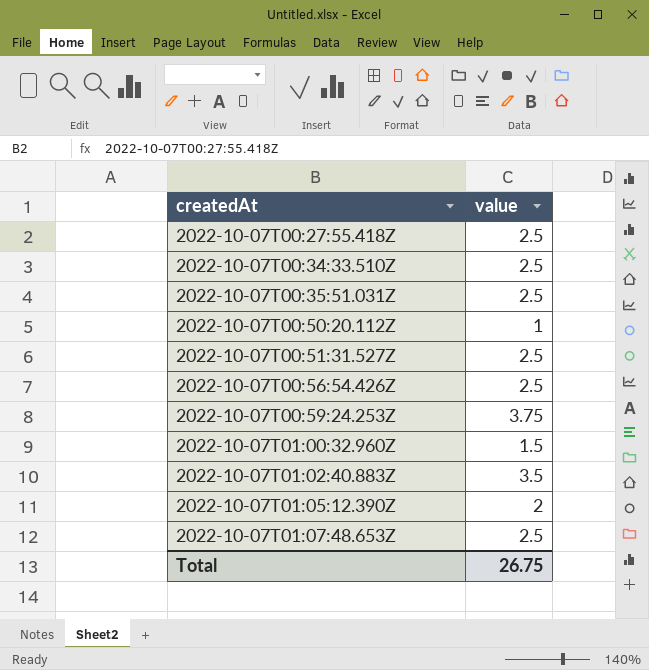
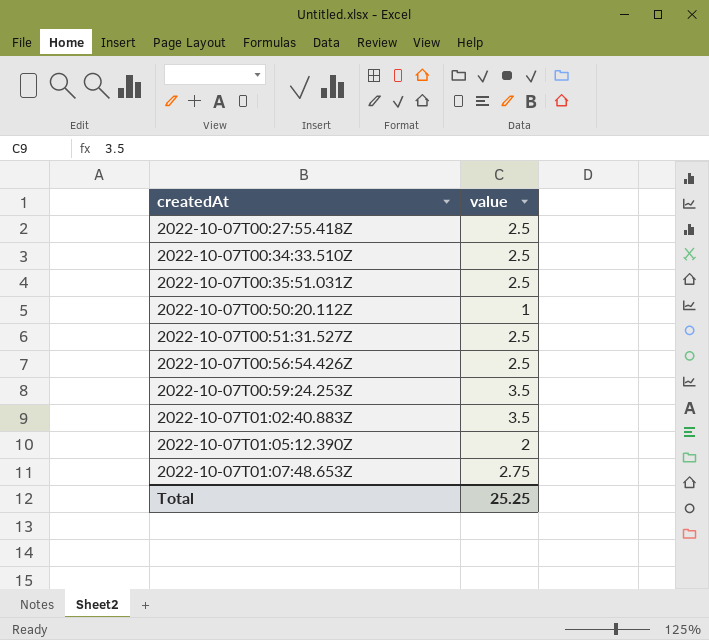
row 2022-10-07T01:00:32.960Z: 1.5 -> none
2022-10-07T00:59:24.253Z | value: 3.75 -> 3.5
2022-10-07T01:07:48.653Z | value: 2.5 -> 2.75
Total | value: 26.75 -> 25.25

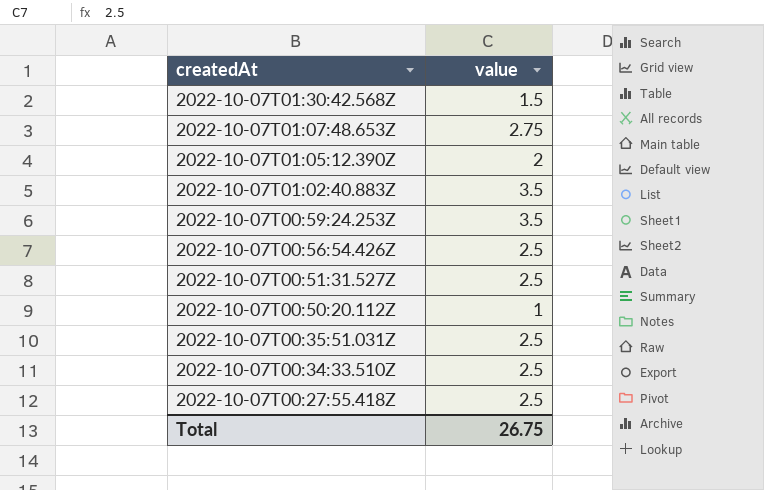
row order: createdAt ascending -> createdAt descending
row 2022-10-07T01:30:42.568Z: none -> 1.5
Total | value: 25.25 -> 26.75

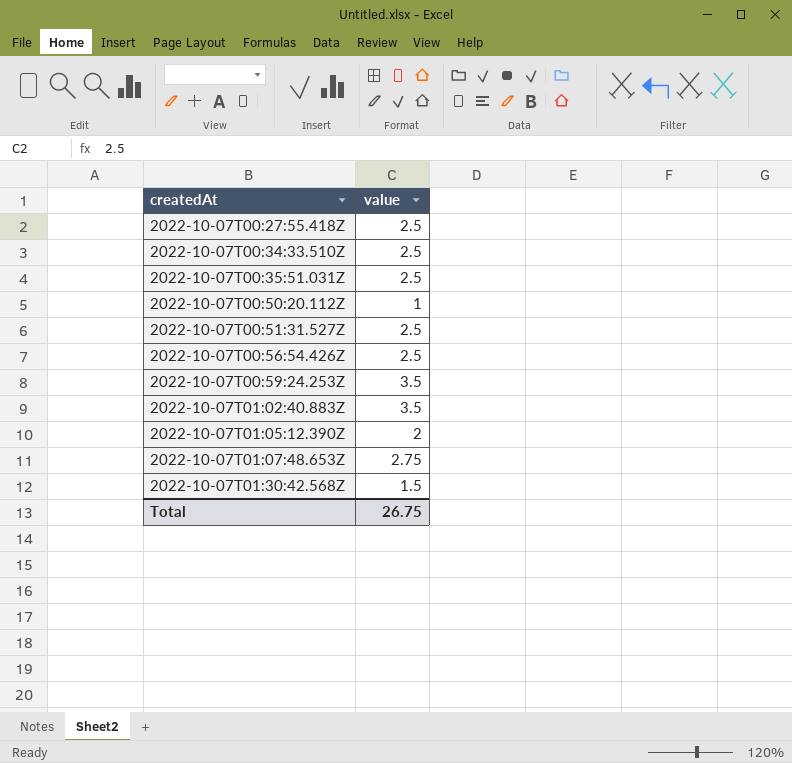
row order: createdAt descending -> createdAt ascending

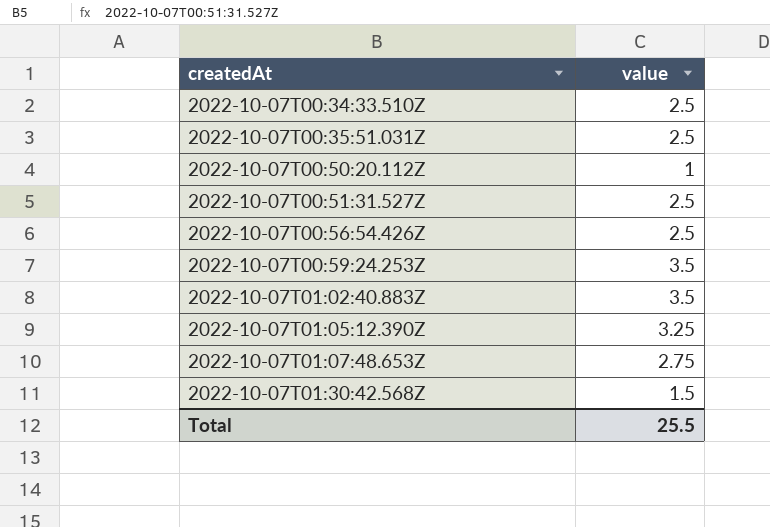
row 2022-10-07T00:27:55.418Z: 2.5 -> none
2022-10-07T01:05:12.390Z | value: 2 -> 3.25
Total | value: 26.75 -> 25.5

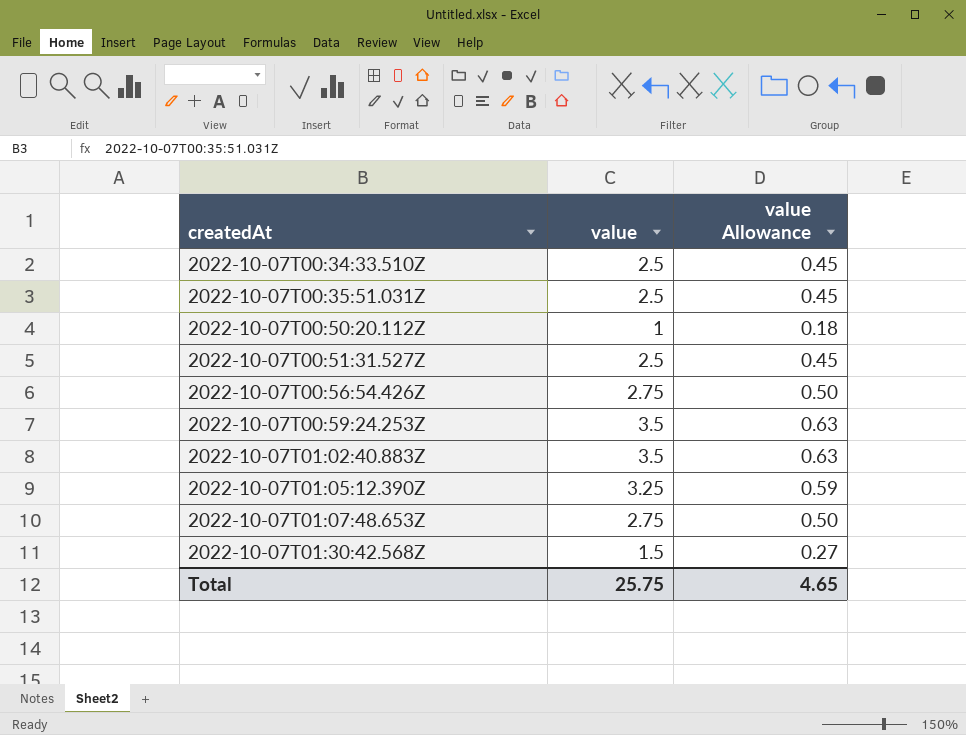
column value Allowance | formula: none -> [value] * 0.18
2022-10-07T00:56:54.426Z | value: 2.5 -> 2.75
Total | value: 25.5 -> 25.75

